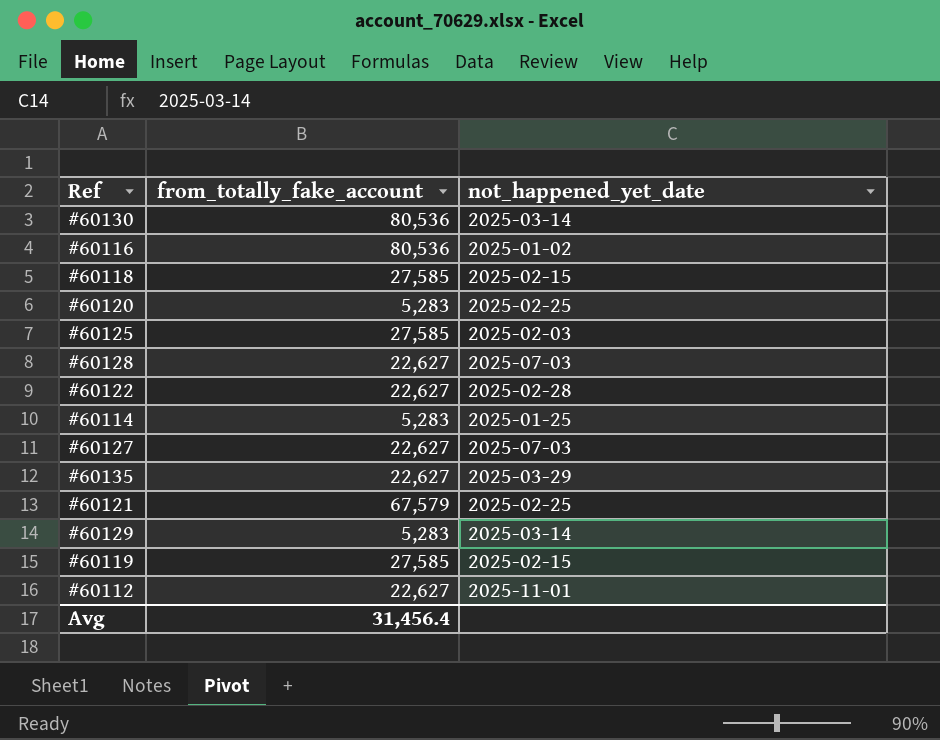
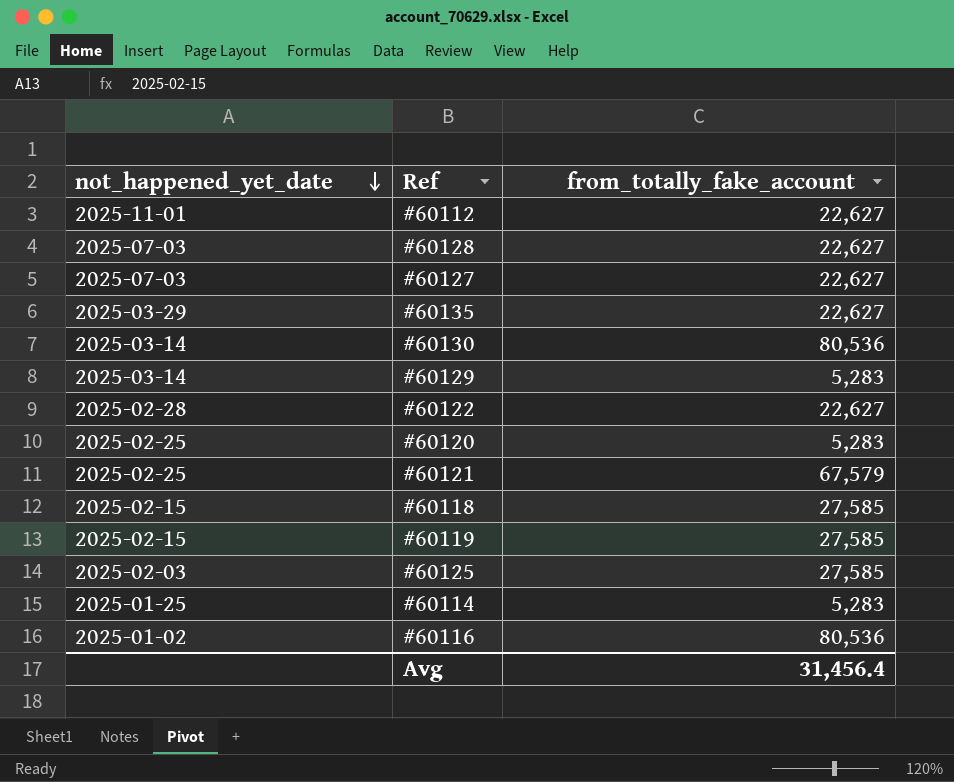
row order: none -> not_happened_yet_date descending
column not_happened_yet_date | position: 3 -> 1

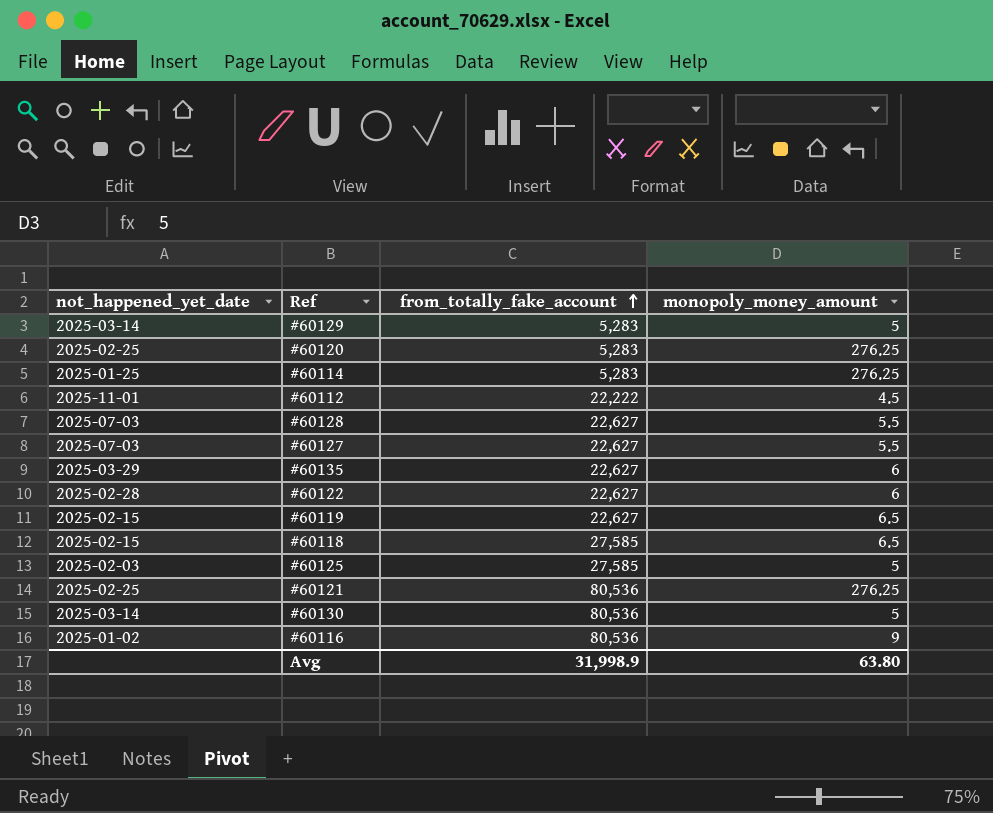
row order: not_happened_yet_date descending -> from_totally_fake_account ascending
column monopoly_money_amount | position: none -> 4
#60112 | from_totally_fake_account: 22,627 -> 22,222
#60119 | from_totally_fake_account: 27,585 -> 22,627
#60121 | from_totally_fake_account: 67,579 -> 80,536
Avg | from_totally_fake_account: 31,456.4 -> 31,998.9

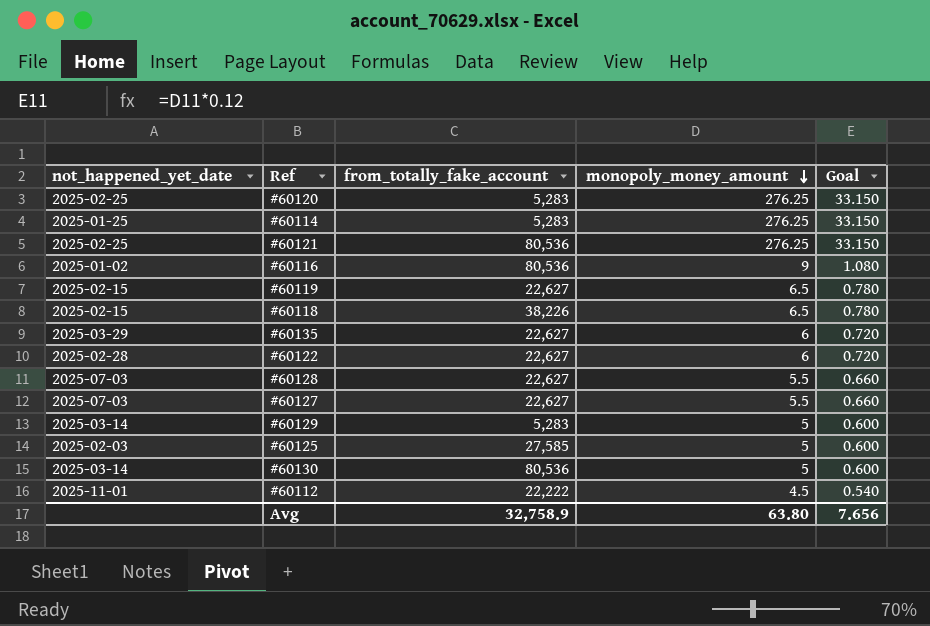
row order: from_totally_fake_account ascending -> monopoly_money_amount descending
column Goal | formula: none -> [monopoly_money_amount] * 0.12
#60118 | from_totally_fake_account: 27,585 -> 38,226
Avg | from_totally_fake_account: 31,998.9 -> 32,758.9

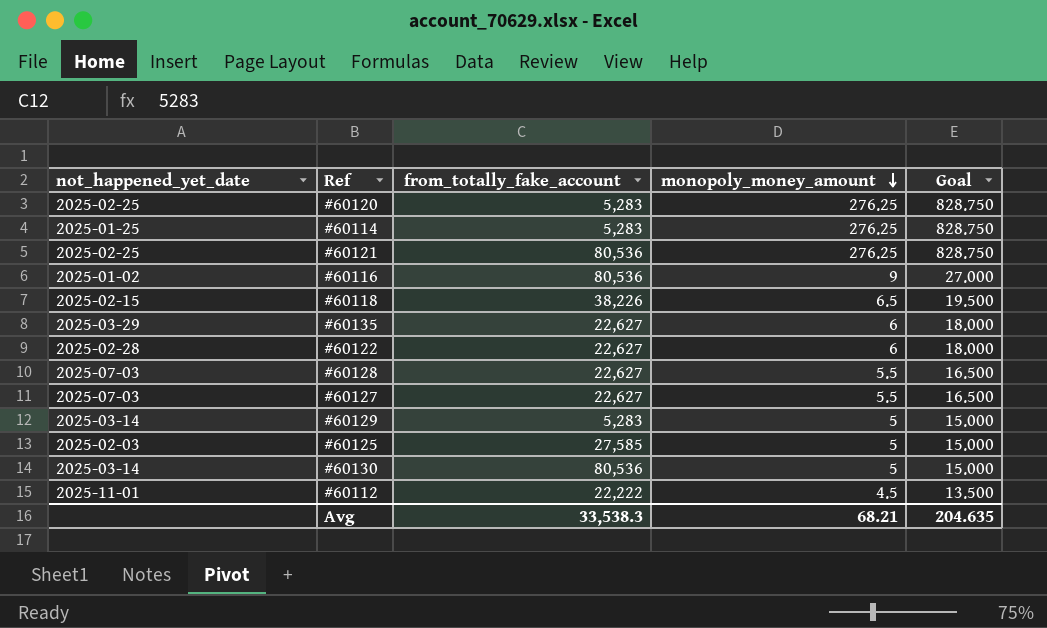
column Goal | formula: [monopoly_money_amount] * 0.12 -> [monopoly_money_amount] * 3
row #60119: 2025-02-15 | 22,627 | 6.5 | 0.780 -> none
Avg | from_totally_fake_account: 32,758.9 -> 33,538.3
Avg | monopoly_money_amount: 63.80 -> 68.21
Avg | Goal: 7.656 -> 204.635

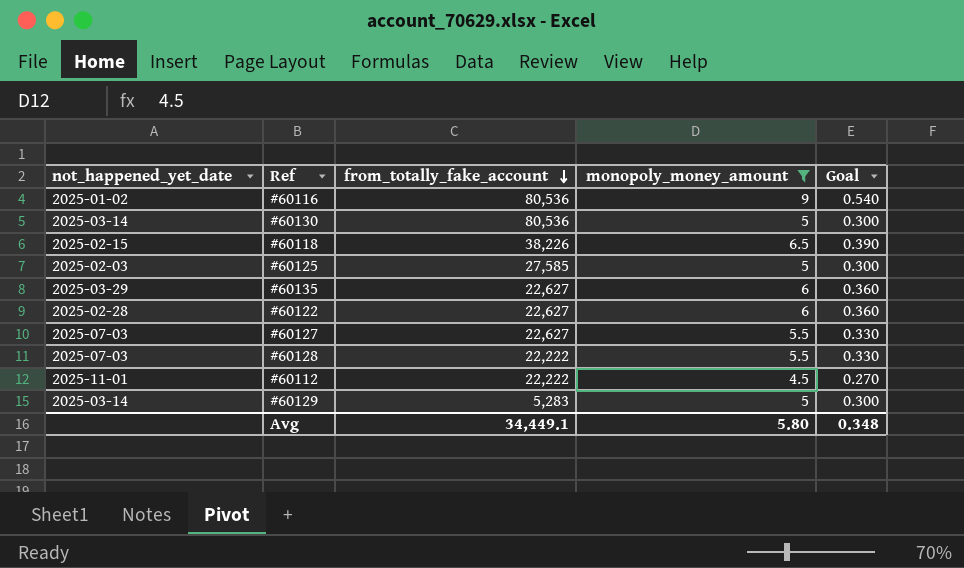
filter: none -> monopoly_money_amount != 276.25
row order: monopoly_money_amount descending -> from_totally_fake_account descending
column Goal | formula: [monopoly_money_amount] * 3 -> [monopoly_money_amount] * 0.06
#60128 | from_totally_fake_account: 22,627 -> 22,222
Avg | from_totally_fake_account: 33,538.3 -> 34,449.1
Avg | monopoly_money_amount: 68.21 -> 5.80
Avg | Goal: 204.635 -> 0.348

